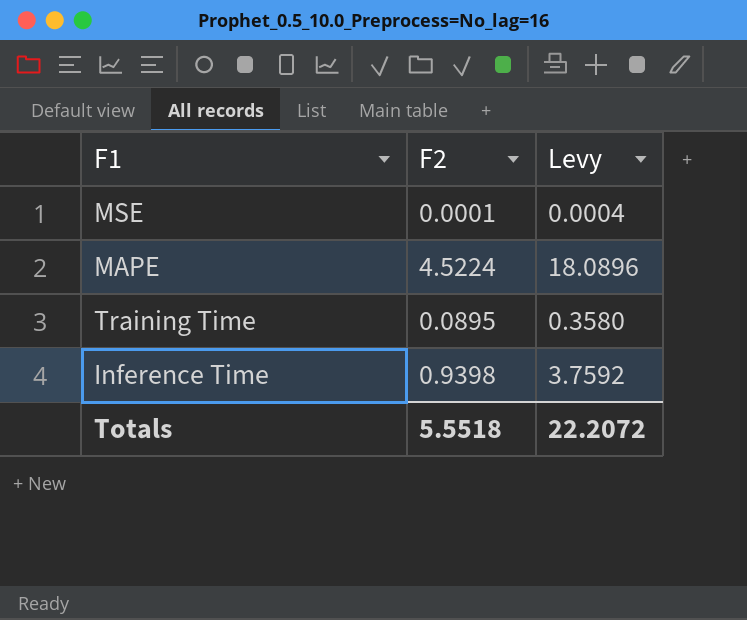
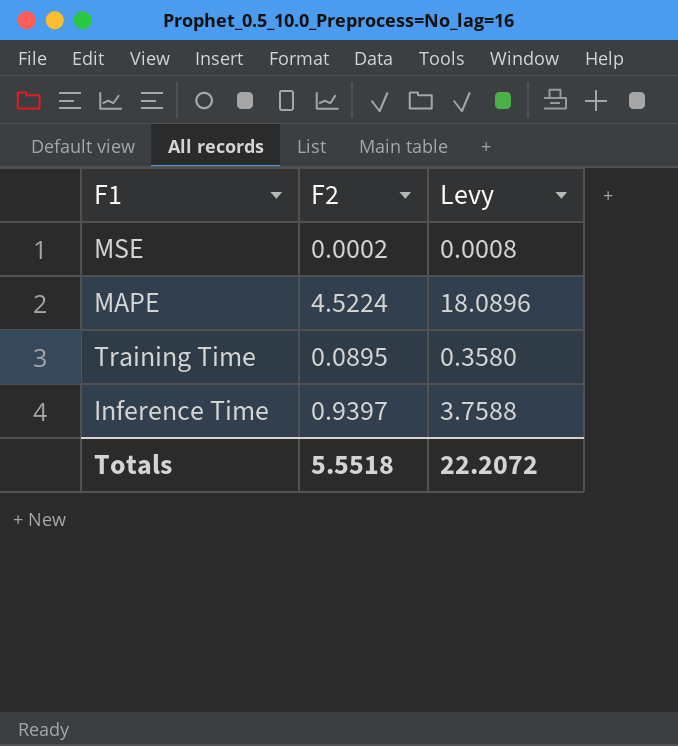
MSE | F2: 0.0001 -> 0.0002
MSE | Levy: 0.0004 -> 0.0008
Inference Time | F2: 0.9398 -> 0.9397
Inference Time | Levy: 3.7592 -> 3.7588

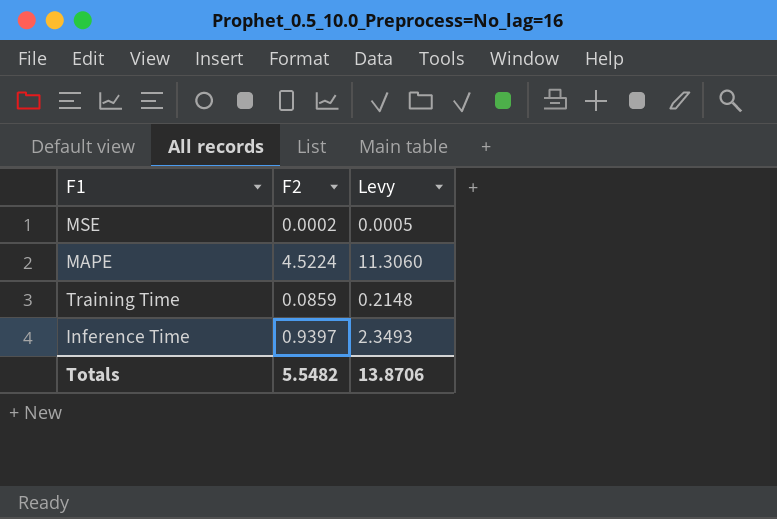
column Levy | formula: [F2] * 4 -> [F2] * 2.5
Training Time | F2: 0.0895 -> 0.0859
Totals | F2: 5.5518 -> 5.5482
Totals | Levy: 22.2072 -> 13.8706

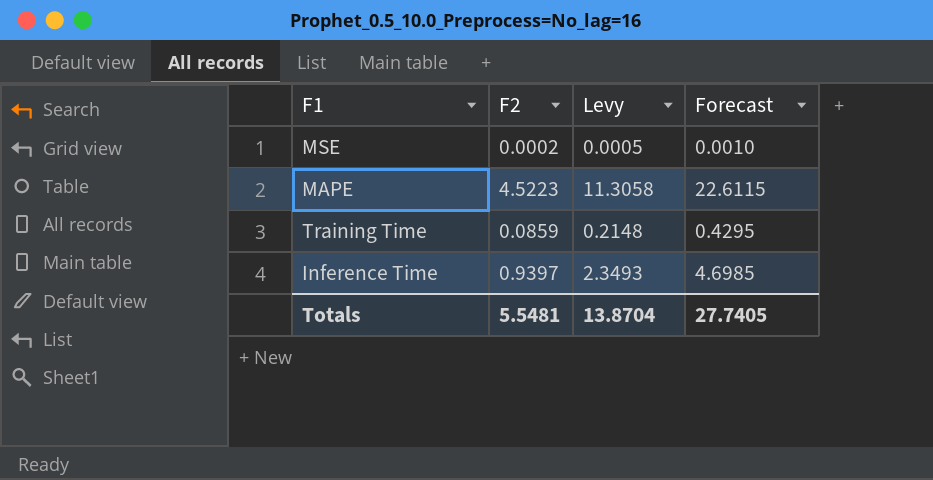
column Forecast | formula: none -> [F2] * 5
MAPE | F2: 4.5224 -> 4.5223
MAPE | Levy: 11.3060 -> 11.3058
Totals | F2: 5.5482 -> 5.5481
Totals | Levy: 13.8706 -> 13.8704

